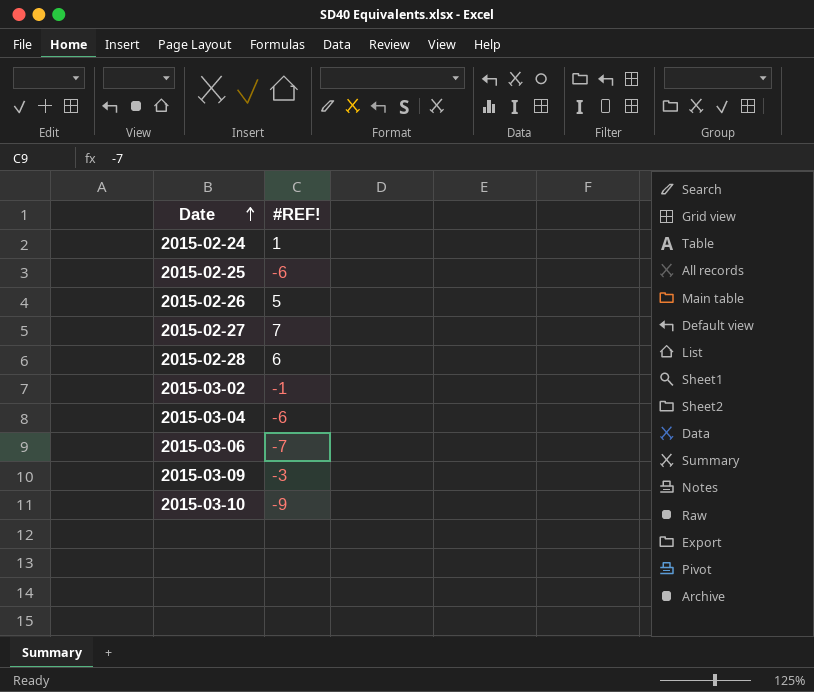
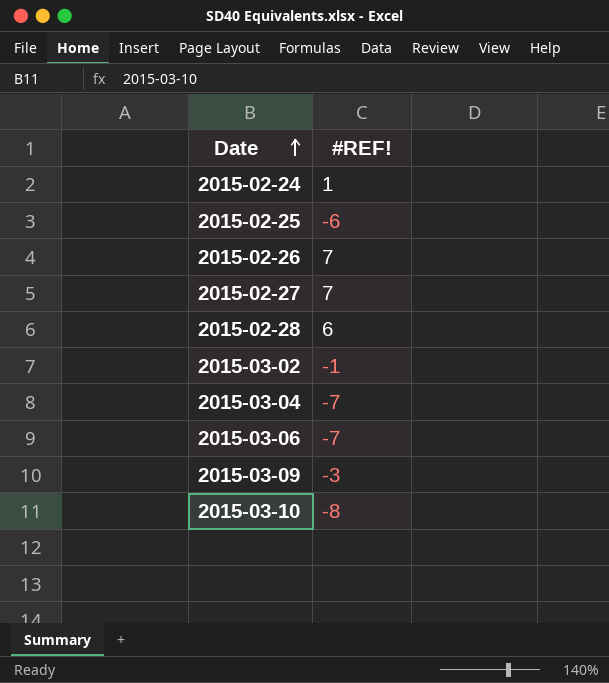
2015-02-26 | #REF!: 5 -> 7
2015-03-04 | #REF!: -6 -> -7
2015-03-10 | #REF!: -9 -> -8

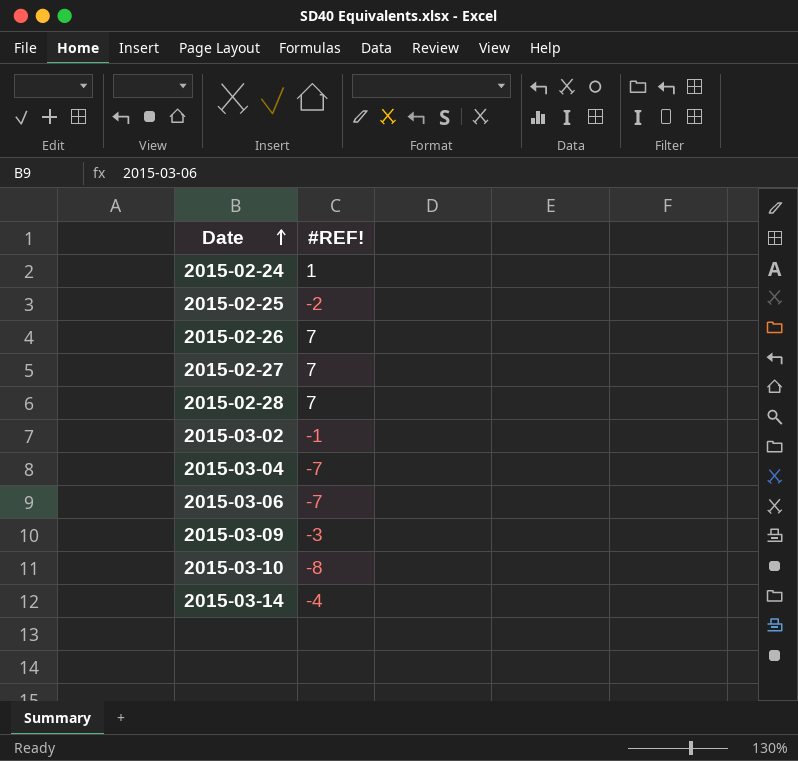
2015-02-25 | #REF!: -6 -> -2
2015-02-28 | #REF!: 6 -> 7
row 2015-03-14: none -> -4

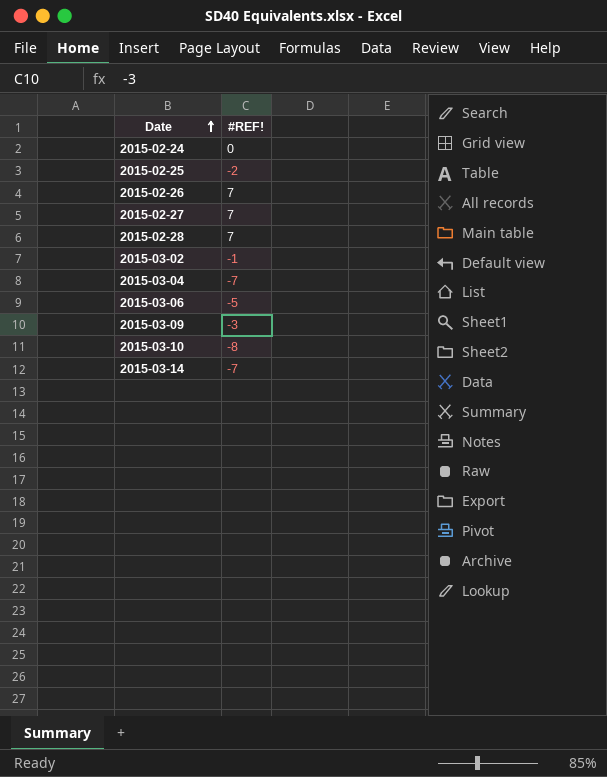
2015-02-24 | #REF!: 1 -> 0
2015-03-06 | #REF!: -7 -> -5
2015-03-14 | #REF!: -4 -> -7

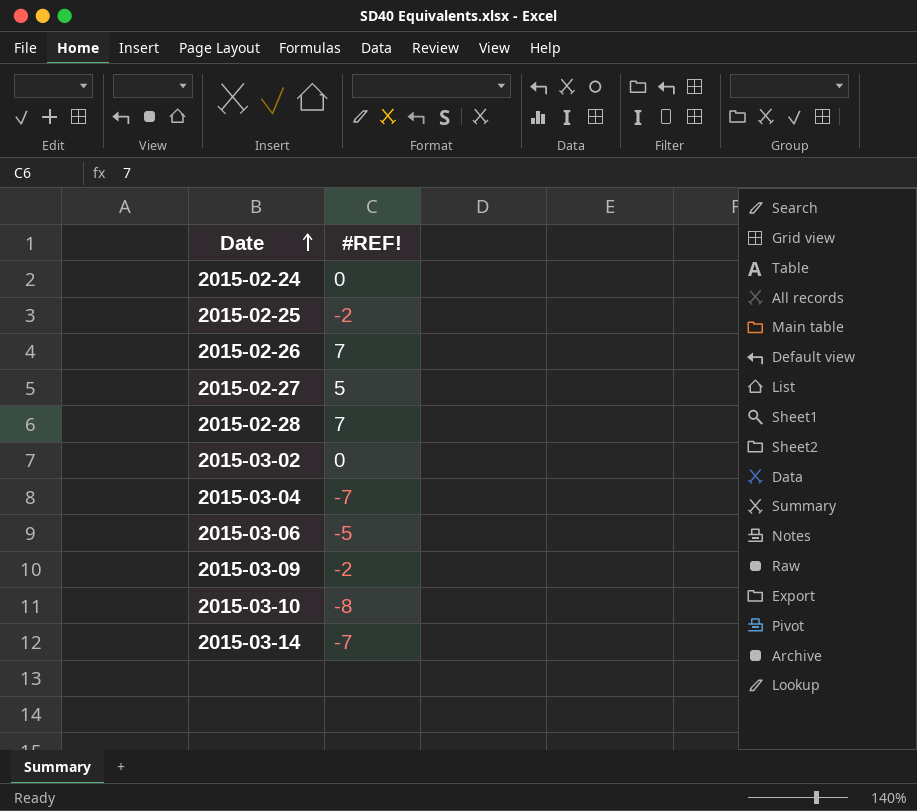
2015-02-27 | #REF!: 7 -> 5
2015-03-02 | #REF!: -1 -> 0
2015-03-09 | #REF!: -3 -> -2

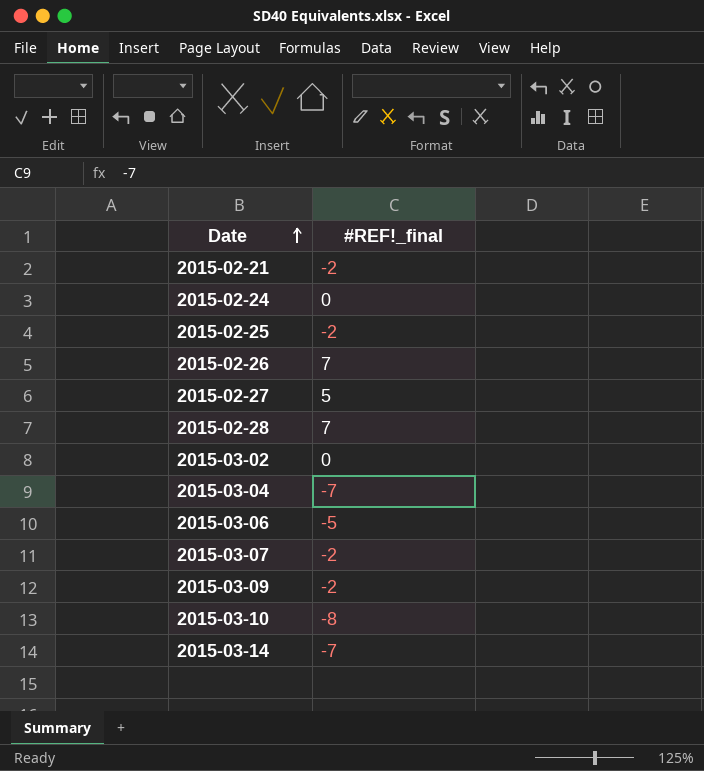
column name: #REF! -> #REF!_final
row 2015-02-21: none -> -2
row 2015-03-07: none -> -2

